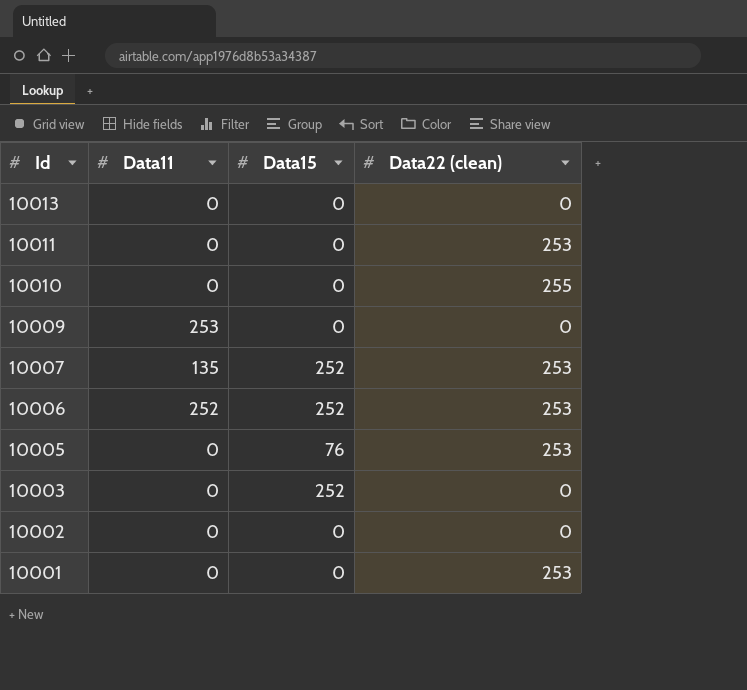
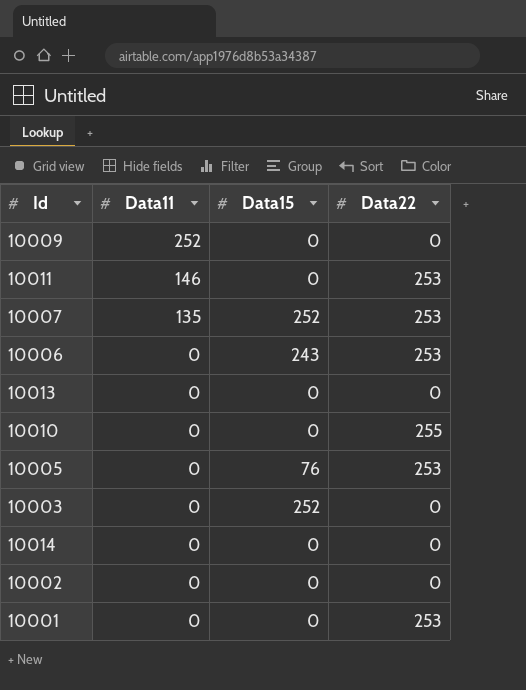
row order: Id descending -> Data11 descending
column name: Data22 (clean) -> Data22
10009 | Data11: 253 -> 252
10011 | Data11: 0 -> 146
10006 | Data11: 252 -> 0
10006 | Data15: 252 -> 243
row 10014: none -> 0 | 0 | 0

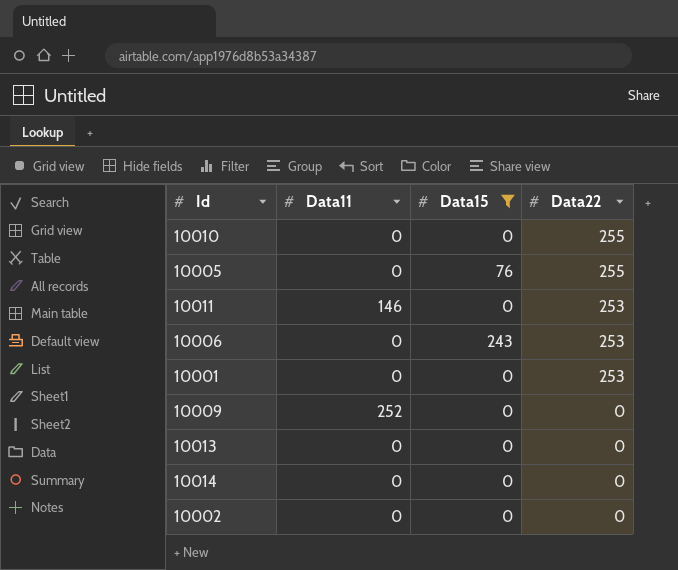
filter: none -> Data15 != 252
row order: Data11 descending -> Data22 descending
10005 | Data22: 253 -> 255

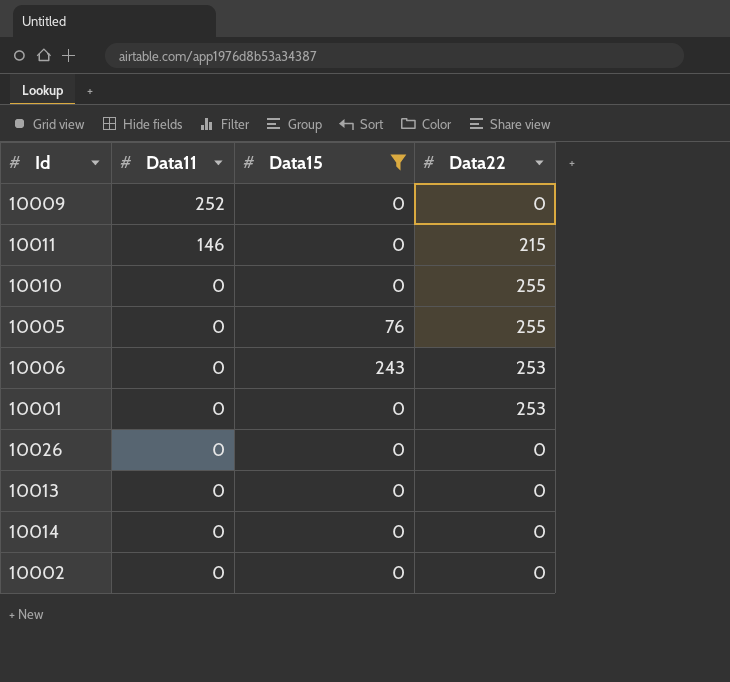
row order: Data22 descending -> Data11 descending
10011 | Data22: 253 -> 215
row 10026: none -> 0 | 0 | 0

